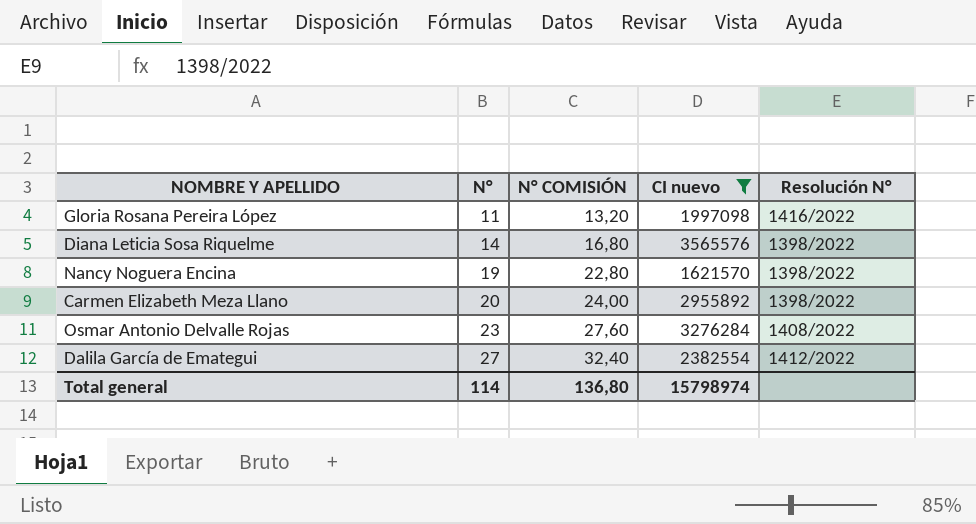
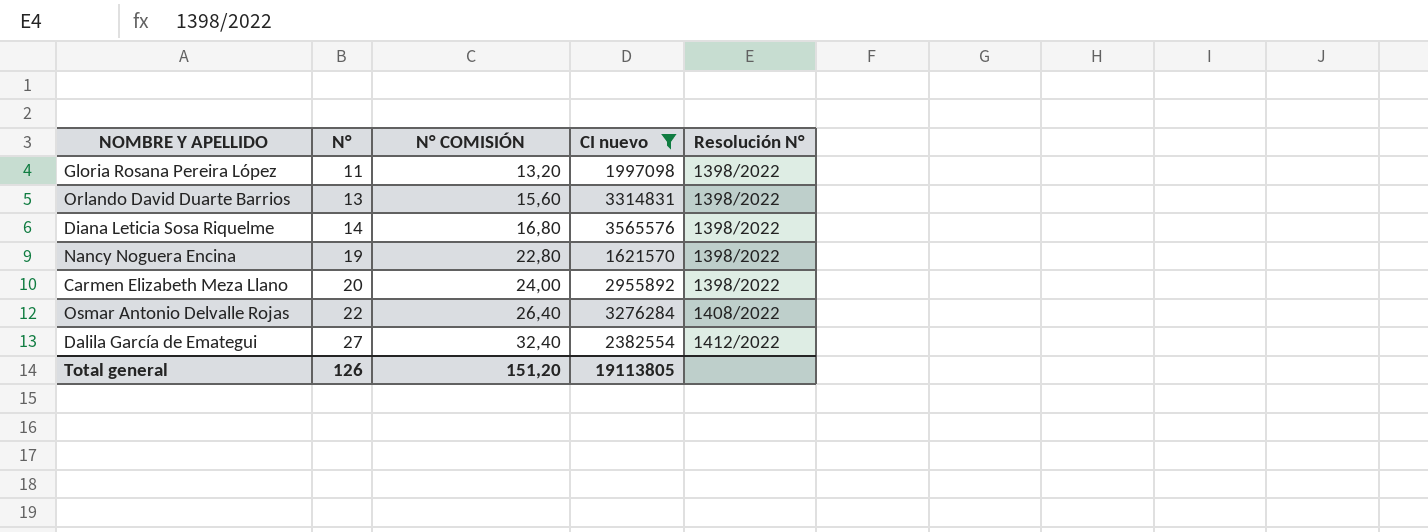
Gloria Rosana Pereira López | Resolución N°: 1416/2022 -> 1398/2022
row Orlando David Duarte Barrios: none -> 13 | 15,60 | 3314831 | 1398/2022
Osmar Antonio Delvalle Rojas | N°: 23 -> 22
Osmar Antonio Delvalle Rojas | N° COMISIÓN: 27,60 -> 26,40
Total general | N°: 114 -> 126
Total general | N° COMISIÓN: 136,80 -> 151,20
Total general | CI nuevo: 15798974 -> 19113805

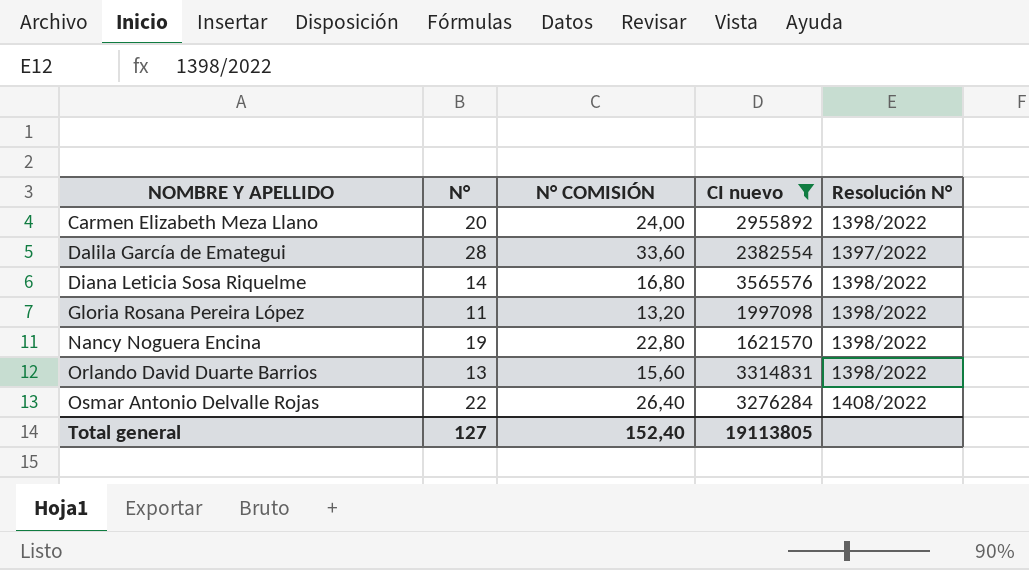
row order: N° ascending -> NOMBRE Y APELLIDO ascending
Dalila García de Emategui | N°: 27 -> 28
Dalila García de Emategui | N° COMISIÓN: 32,40 -> 33,60
Dalila García de Emategui | Resolución N°: 1412/2022 -> 1397/2022
Total general | N°: 126 -> 127
Total general | N° COMISIÓN: 151,20 -> 152,40

